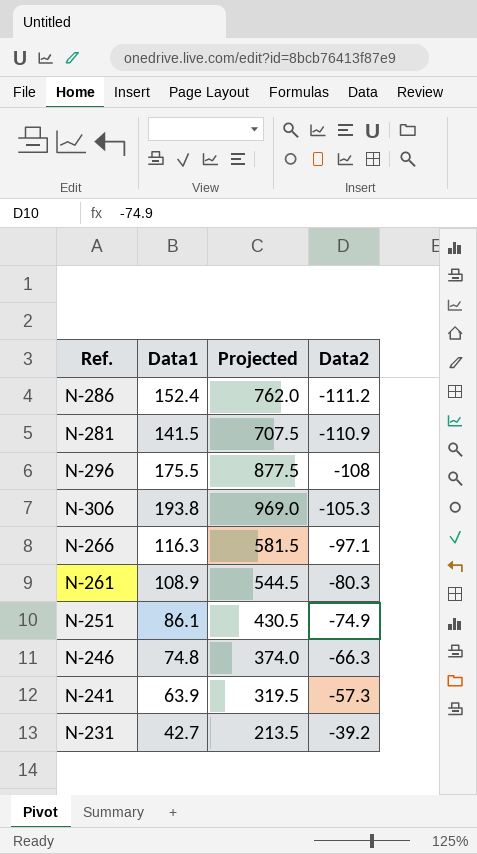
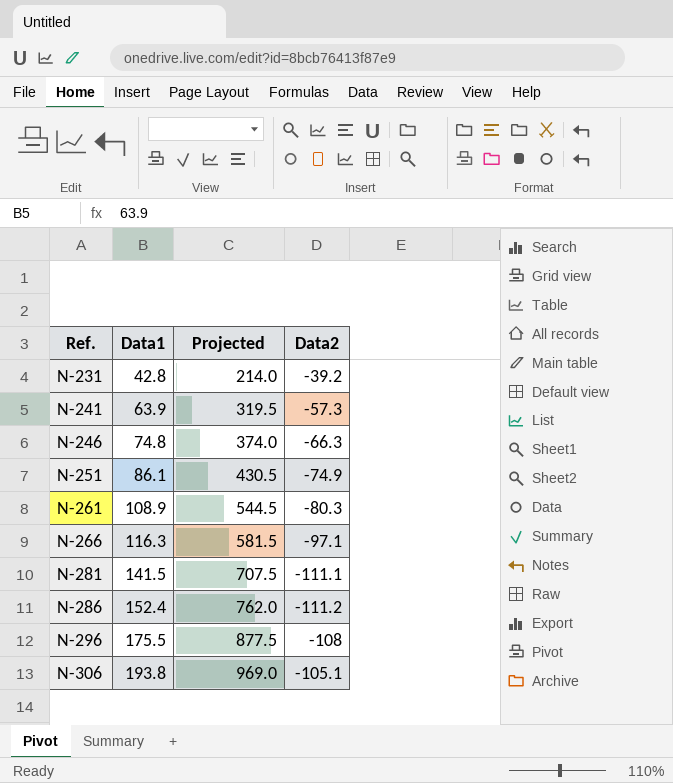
row order: Data2 ascending -> Ref. ascending
N-231 | Data1: 42.7 -> 42.8
N-231 | Projected: 213.5 -> 214.0
N-281 | Data2: -110.9 -> -111.1
N-306 | Data2: -105.3 -> -105.1

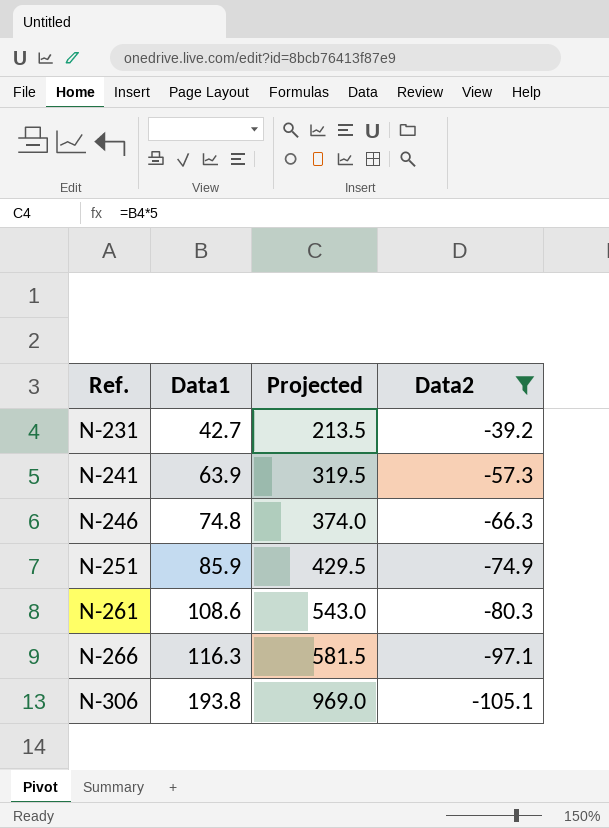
filter: none -> Data2 >= -105.1
N-231 | Data1: 42.8 -> 42.7
N-231 | Projected: 214.0 -> 213.5
N-251 | Data1: 86.1 -> 85.9
N-251 | Projected: 430.5 -> 429.5
N-261 | Data1: 108.9 -> 108.6
N-261 | Projected: 544.5 -> 543.0

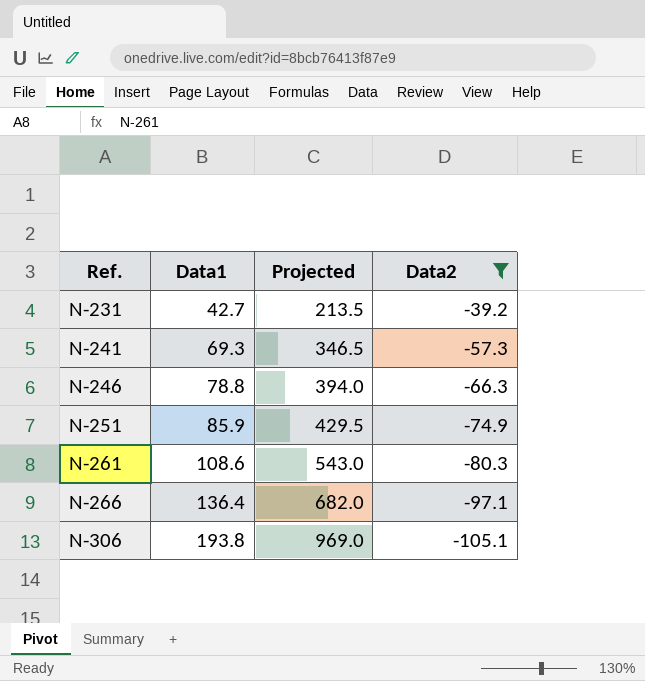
N-241 | Data1: 63.9 -> 69.3
N-241 | Projected: 319.5 -> 346.5
N-246 | Data1: 74.8 -> 78.8
N-246 | Projected: 374.0 -> 394.0
N-266 | Data1: 116.3 -> 136.4
N-266 | Projected: 581.5 -> 682.0

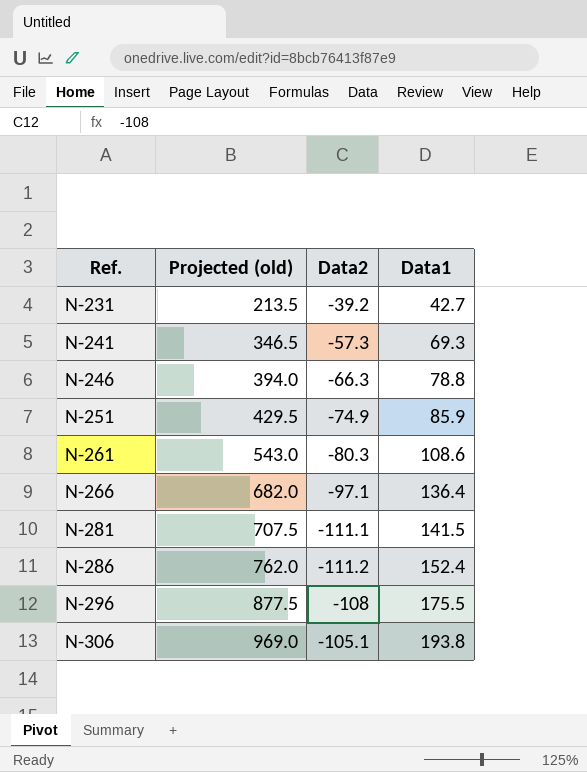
filter: Data2 >= -105.1 -> none
column name: Projected -> Projected (old)
column Data1 | position: 2 -> 4

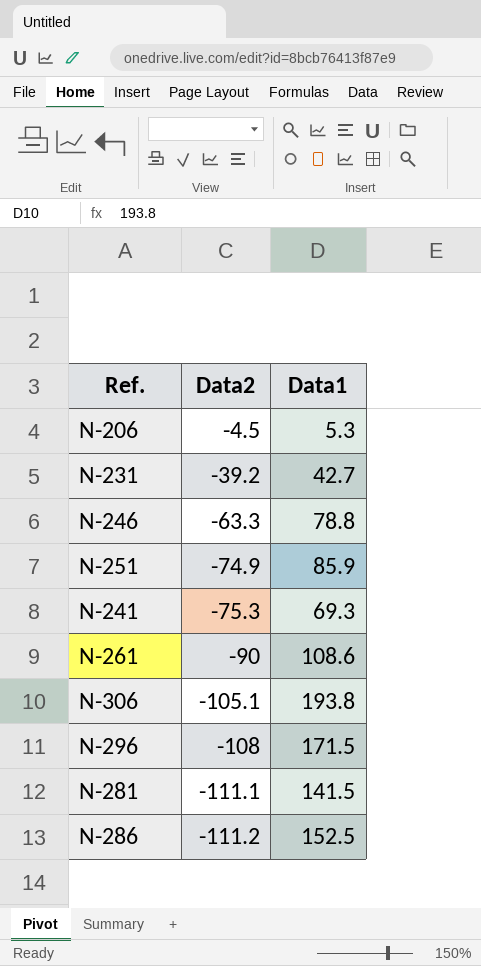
row order: Ref. ascending -> Data2 descending
column Projected (old) | formula: [Data1] * 5 -> none
row N-266: 682.0 | -97.1 | 136.4 -> none
row N-206: none -> -4.5 | 5.3
N-246 | Data2: -66.3 -> -63.3
N-241 | Data2: -57.3 -> -75.3
N-261 | Data2: -80.3 -> -90
N-296 | Data1: 175.5 -> 171.5
N-286 | Data1: 152.4 -> 152.5

